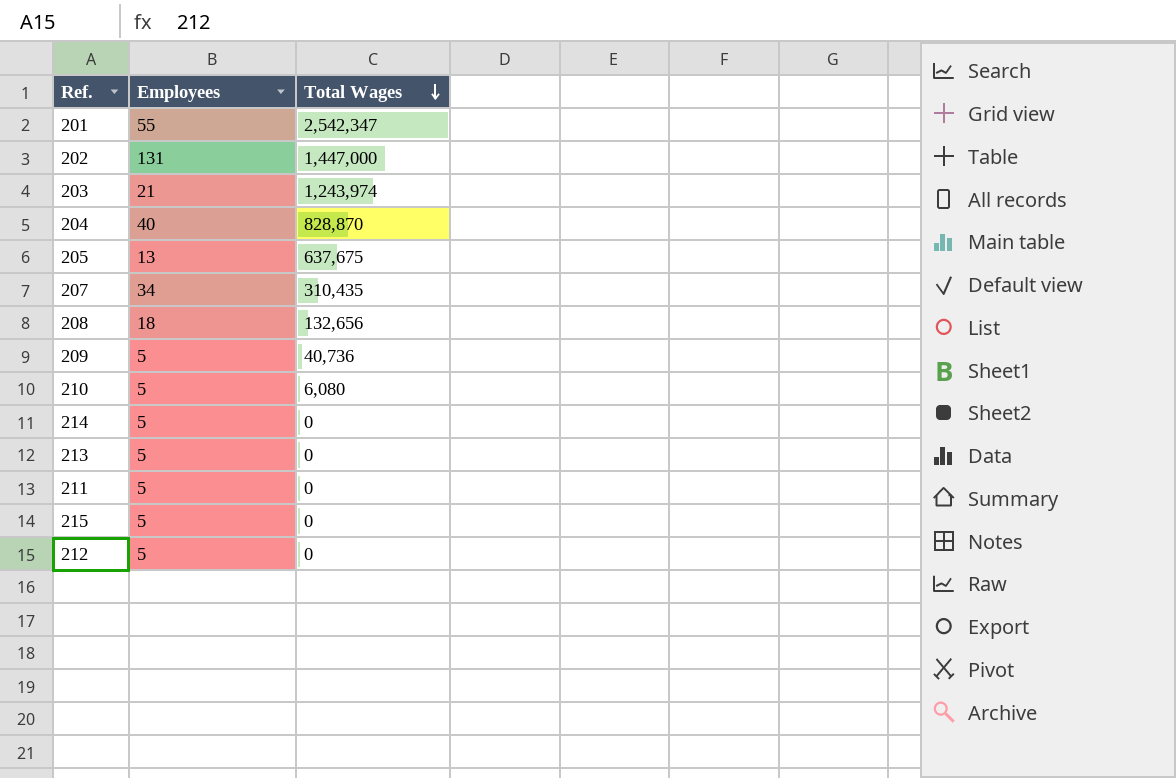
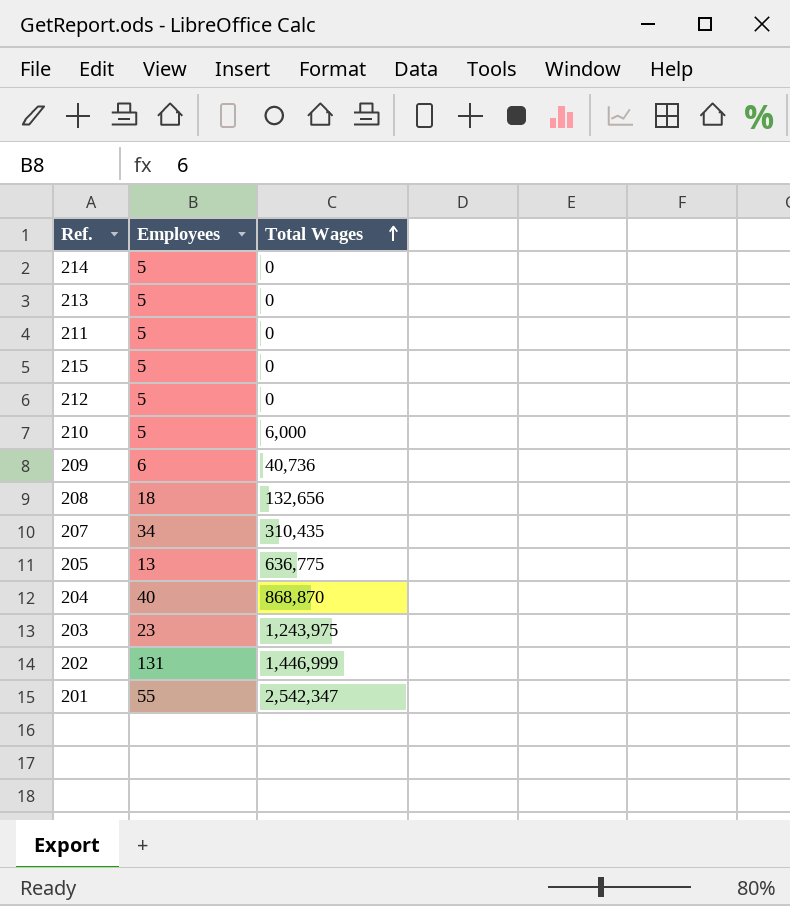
row order: Total Wages descending -> Total Wages ascending
210 | Total Wages: 6,080 -> 6,000
209 | Employees: 5 -> 6
205 | Total Wages: 637,675 -> 636,775
204 | Total Wages: 828,870 -> 868,870
203 | Employees: 21 -> 23
203 | Total Wages: 1,243,974 -> 1,243,975
202 | Total Wages: 1,447,000 -> 1,446,999

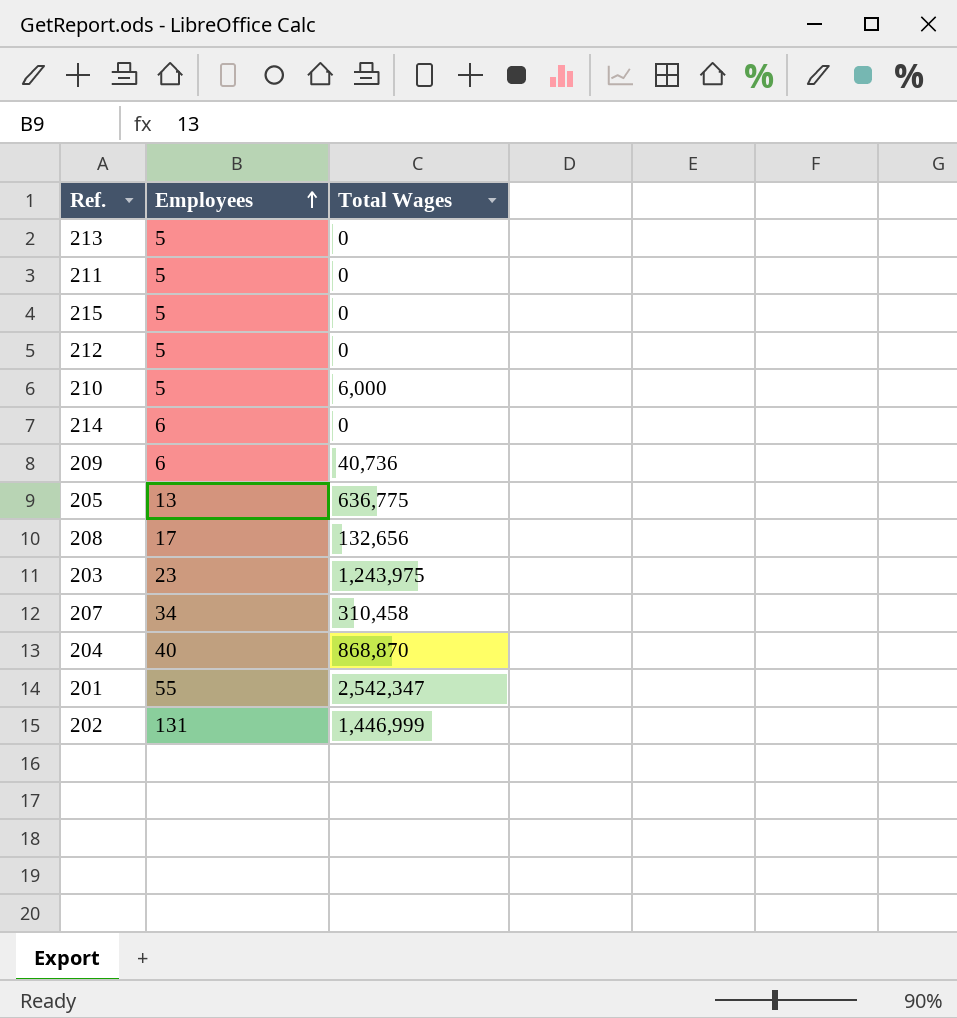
row order: Total Wages ascending -> Employees ascending
214 | Employees: 5 -> 6
208 | Employees: 18 -> 17
207 | Total Wages: 310,435 -> 310,458

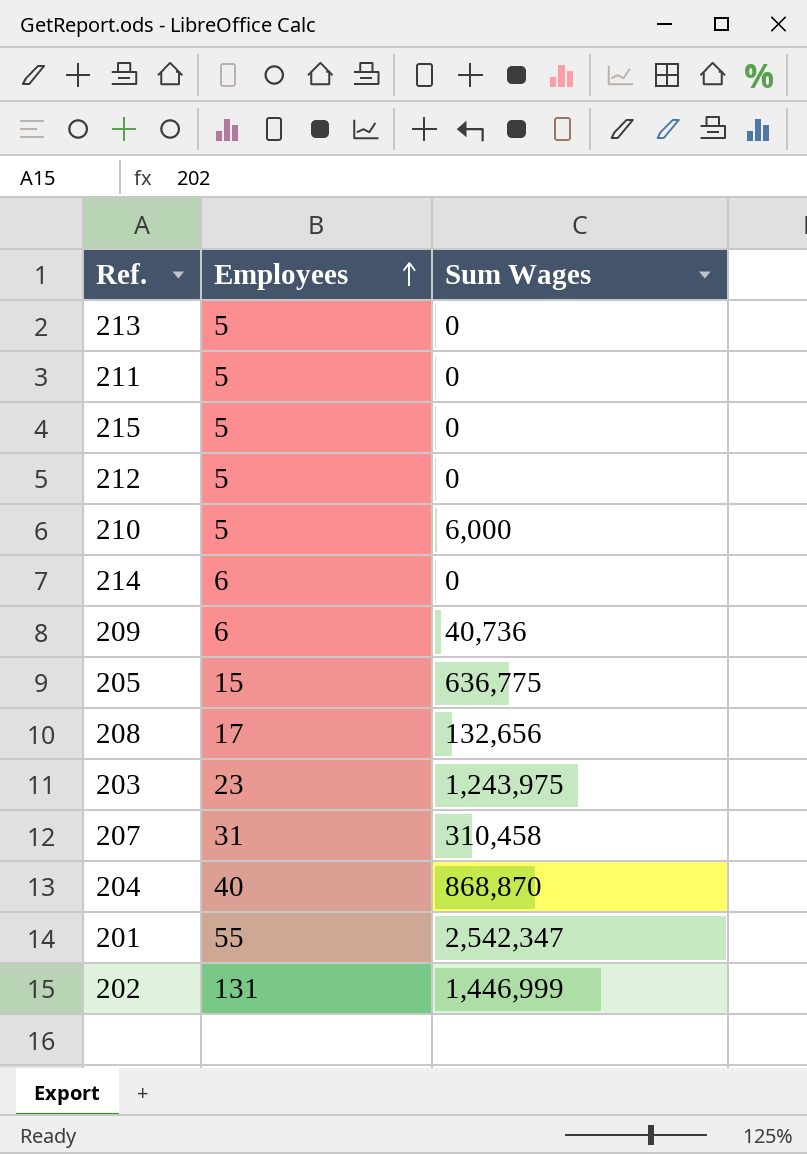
column name: Total Wages -> Sum Wages
205 | Employees: 13 -> 15
207 | Employees: 34 -> 31

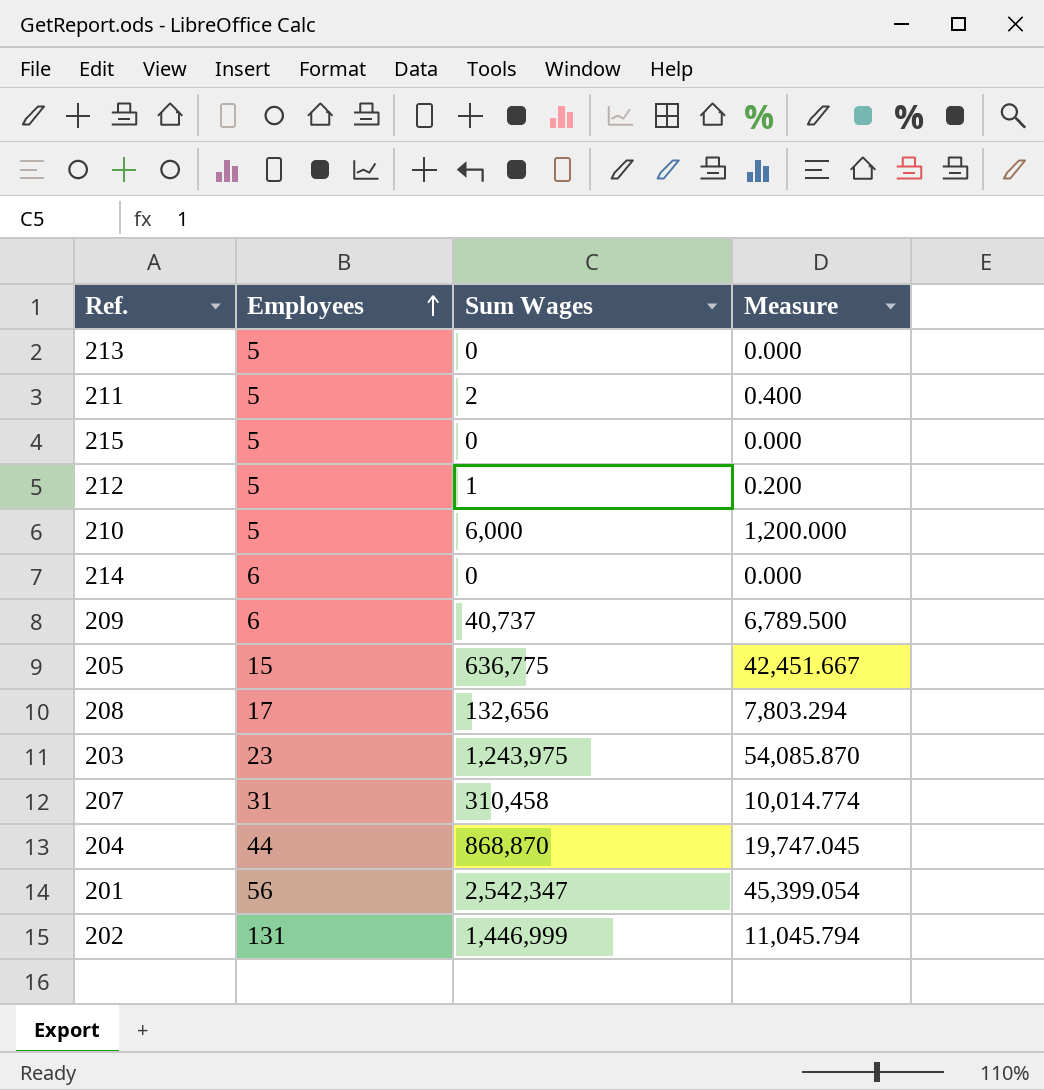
column Measure | formula: none -> [Sum Wages] / [Employees]
211 | Sum Wages: 0 -> 2
212 | Sum Wages: 0 -> 1
209 | Sum Wages: 40,736 -> 40,737
204 | Employees: 40 -> 44
201 | Employees: 55 -> 56

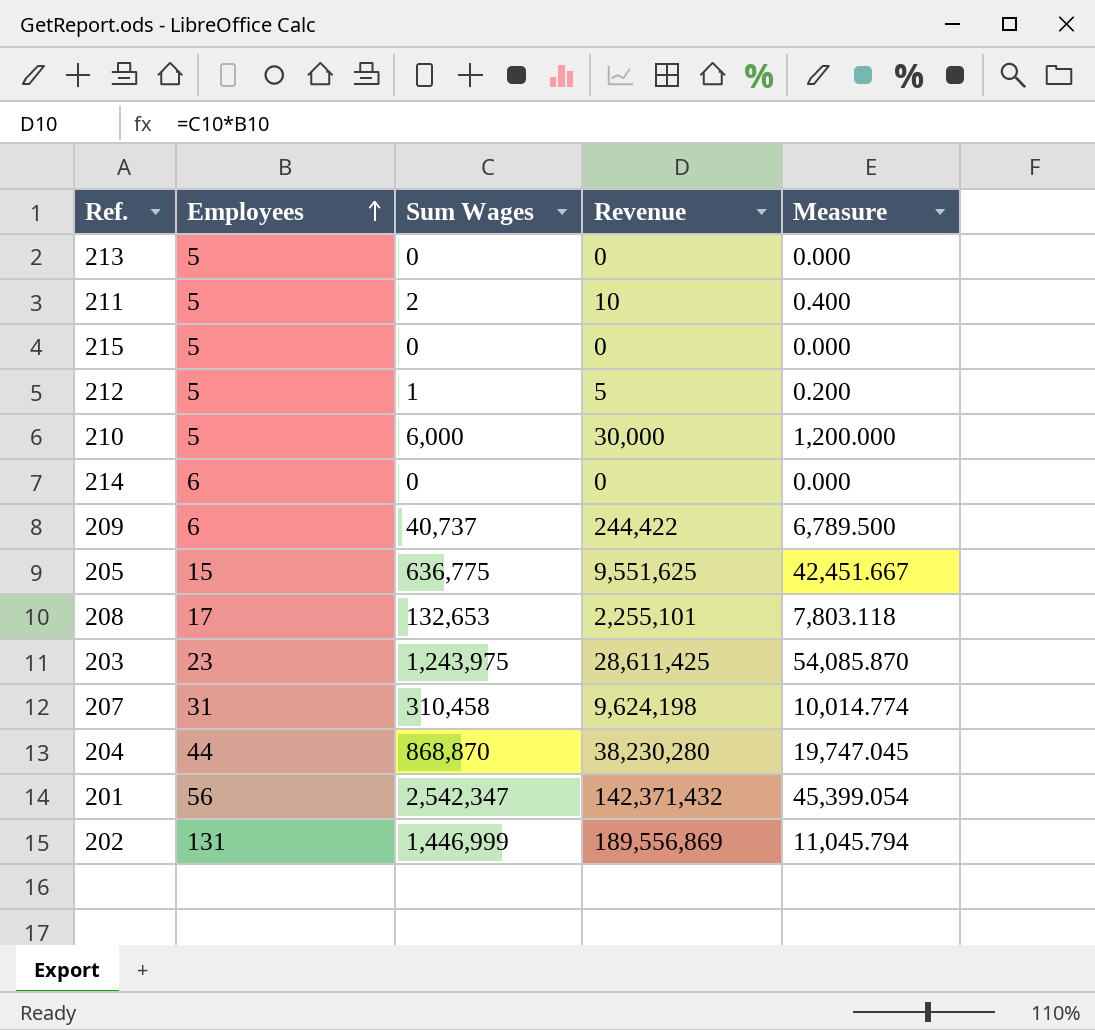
column Revenue | formula: none -> [Employees] * [Sum Wages]
208 | Sum Wages: 132,656 -> 132,653
208 | Measure: 7,803.294 -> 7,803.118

